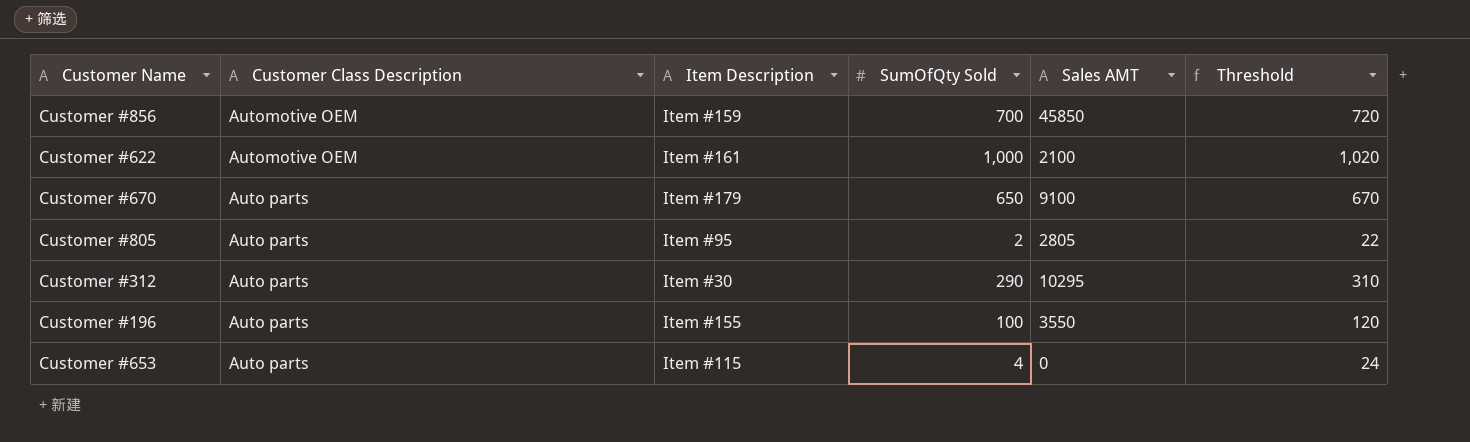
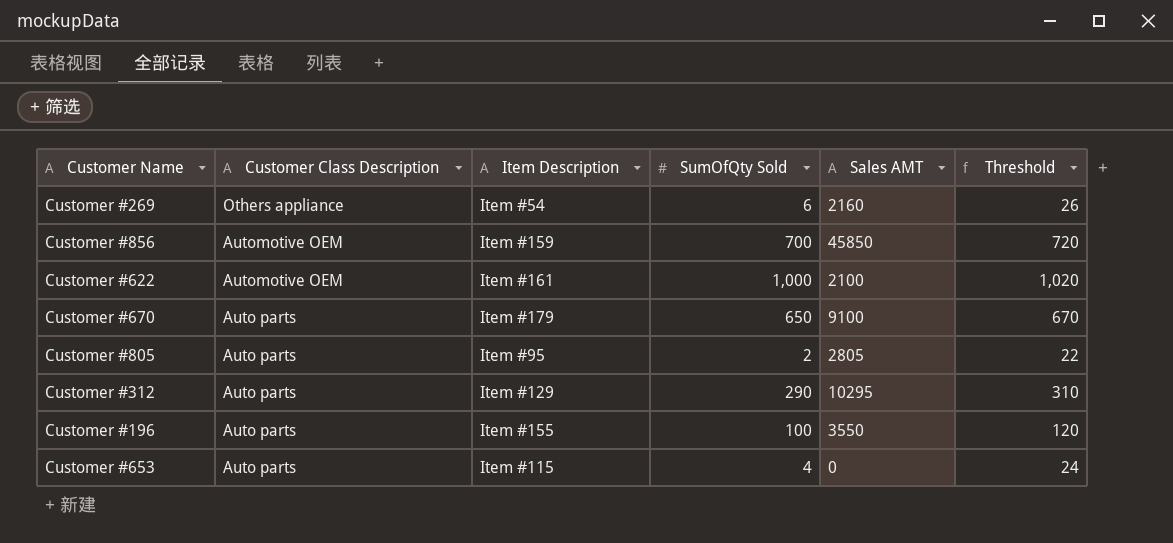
row Customer #269: none -> Others appliance | Item #54 | 6 | 2160 | 26
Customer #312 | Item Description: Item #30 -> Item #129

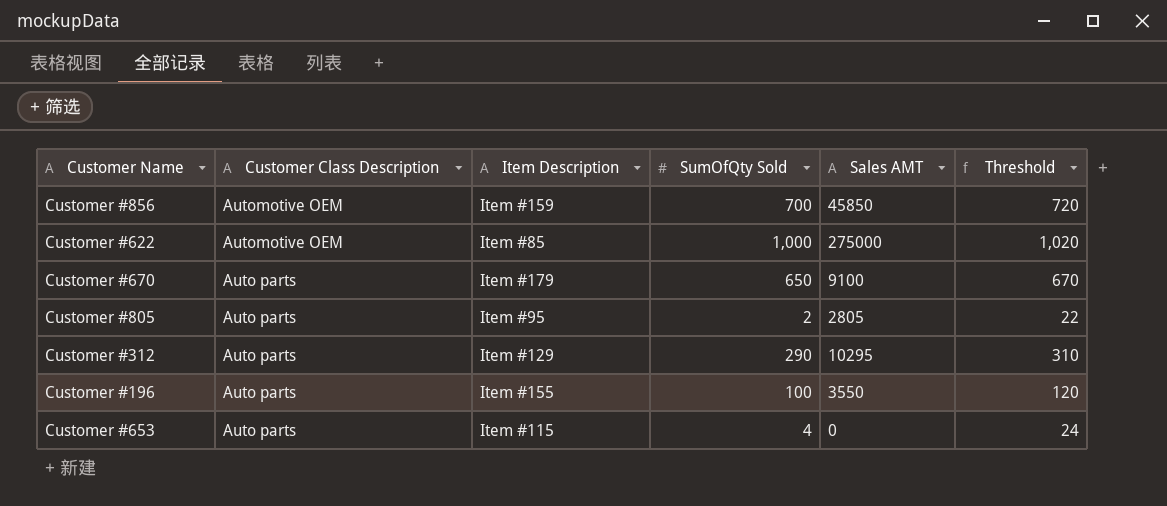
row Customer #269: Others appliance | Item #54 | 6 | 2160 | 26 -> none
Customer #622 | Item Description: Item #161 -> Item #85
Customer #622 | Sales AMT: 2100 -> 275000

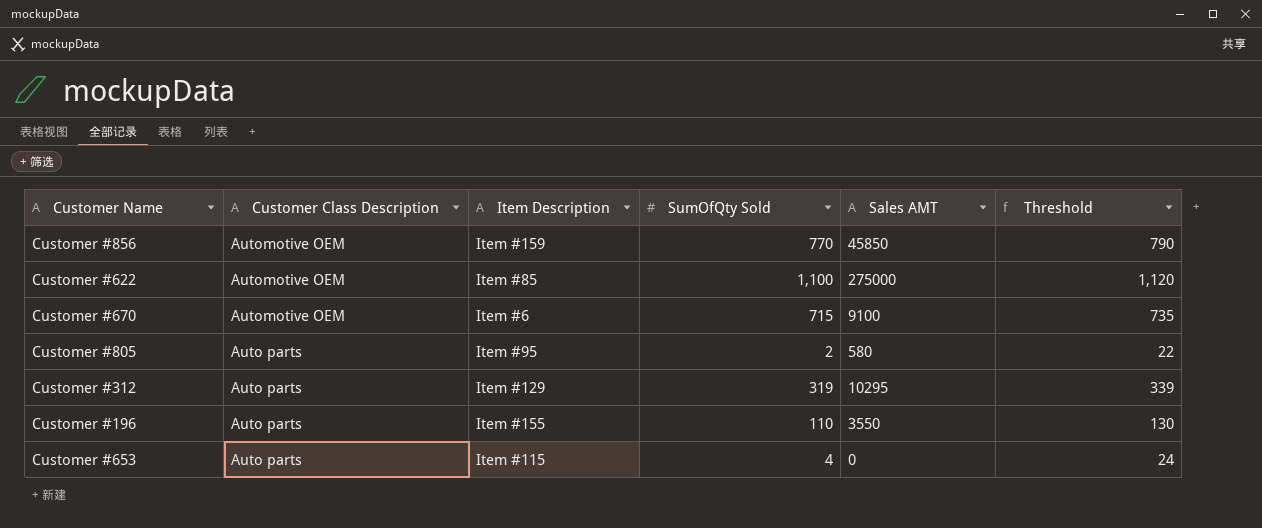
Customer #856 | SumOfQty Sold: 700 -> 770
Customer #856 | Threshold: 720 -> 790
Customer #622 | SumOfQty Sold: 1,000 -> 1,100
Customer #622 | Threshold: 1,020 -> 1,120
Customer #670 | Customer Class Description: Auto parts -> Automotive OEM
Customer #670 | Item Description: Item #179 -> Item #6
Customer #670 | SumOfQty Sold: 650 -> 715
Customer #670 | Threshold: 670 -> 735
Customer #805 | Sales AMT: 2805 -> 580
Customer #312 | SumOfQty Sold: 290 -> 319
Customer #312 | Threshold: 310 -> 339
Customer #196 | SumOfQty Sold: 100 -> 110
Customer #196 | Threshold: 120 -> 130

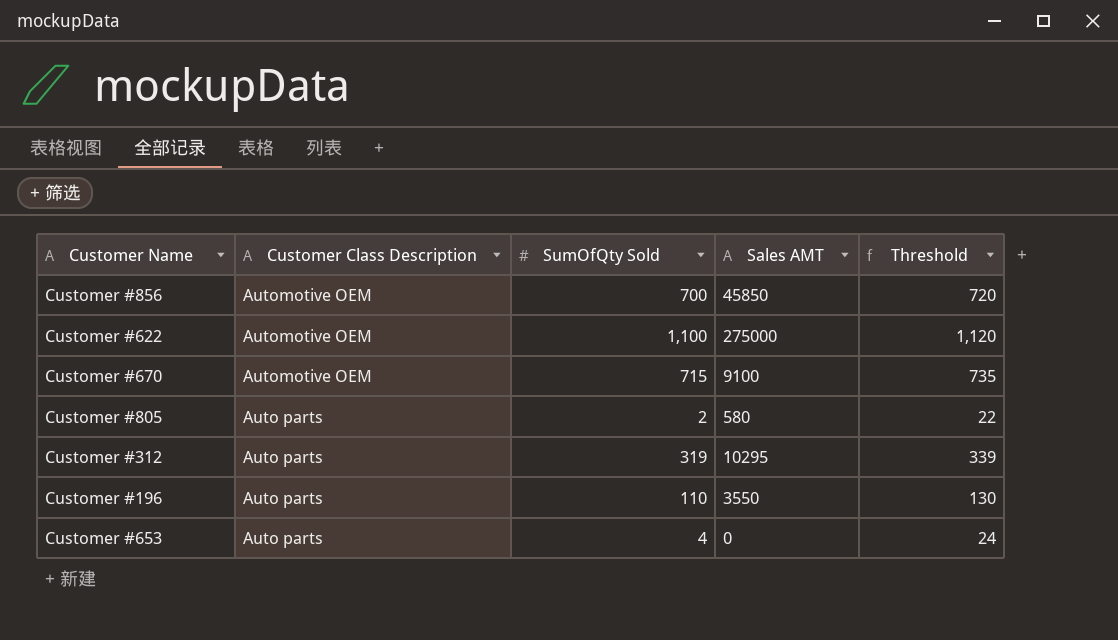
column Item Description | position: 3 -> none
Customer #856 | SumOfQty Sold: 770 -> 700
Customer #856 | Threshold: 790 -> 720

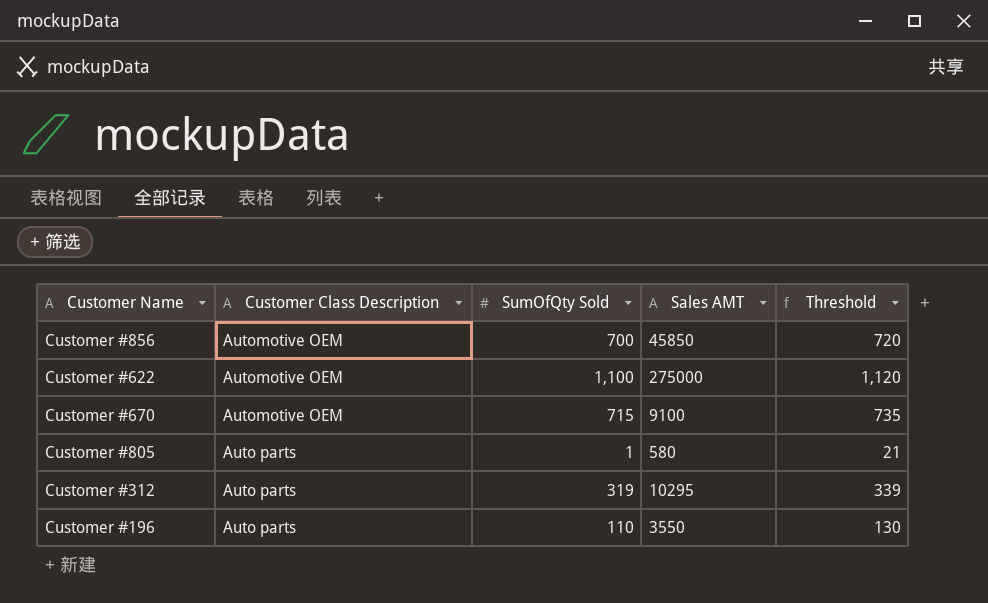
row Customer #653: Auto parts | 4 | 0 | 24 -> none
Customer #805 | SumOfQty Sold: 2 -> 1
Customer #805 | Threshold: 22 -> 21

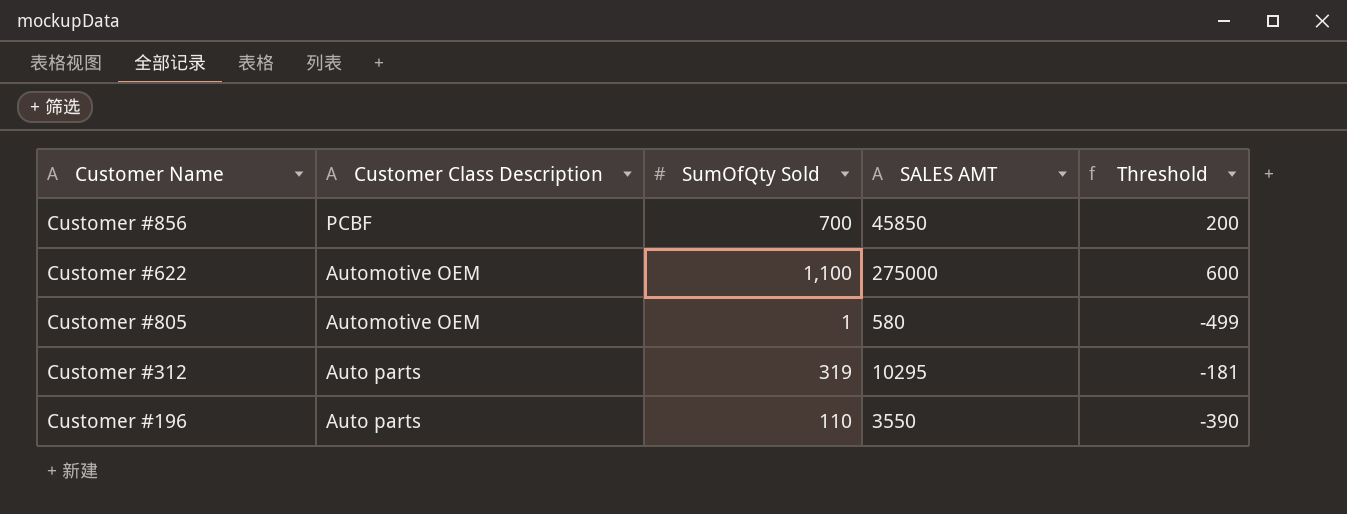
column name: Sales AMT -> SALES AMT
column Threshold | formula: [SumOfQty Sold] + 20 -> [SumOfQty Sold] - 500
row Customer #670: Automotive OEM | 715 | 9100 | 735 -> none
Customer #856 | Customer Class Description: Automotive OEM -> PCBF
Customer #805 | Customer Class Description: Auto parts -> Automotive OEM

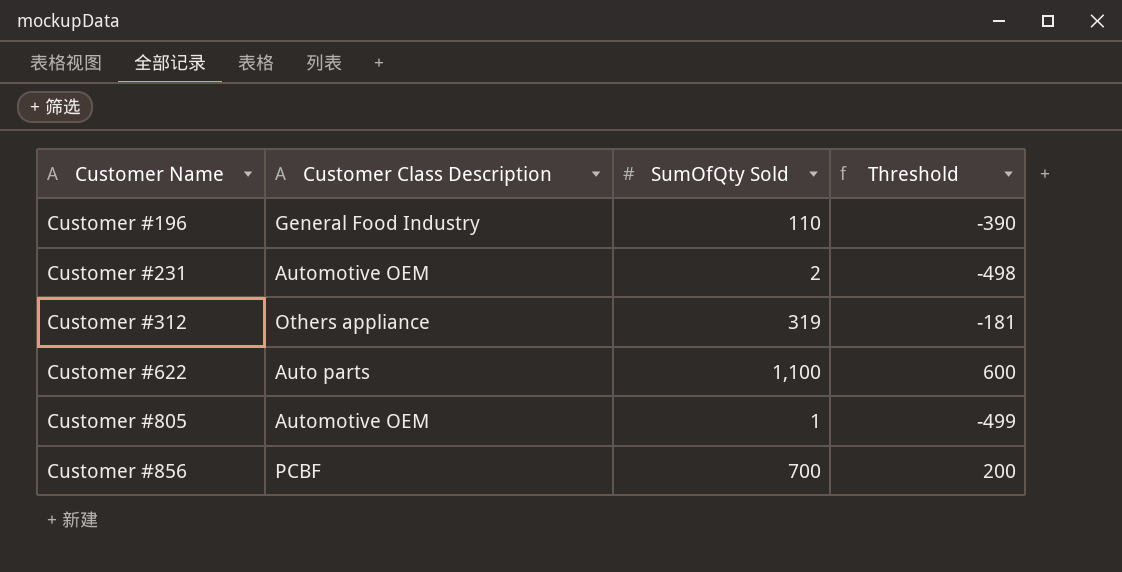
row order: Customer Class Description descending -> Customer Name ascending
column SALES AMT | position: 4 -> none
Customer #196 | Customer Class Description: Auto parts -> General Food Industry
row Customer #231: none -> Automotive OEM | 2 | -498
Customer #312 | Customer Class Description: Auto parts -> Others appliance
Customer #622 | Customer Class Description: Automotive OEM -> Auto parts

